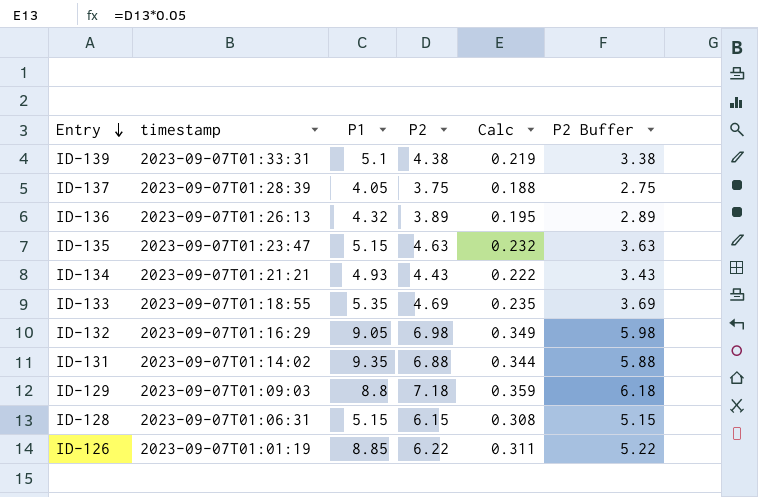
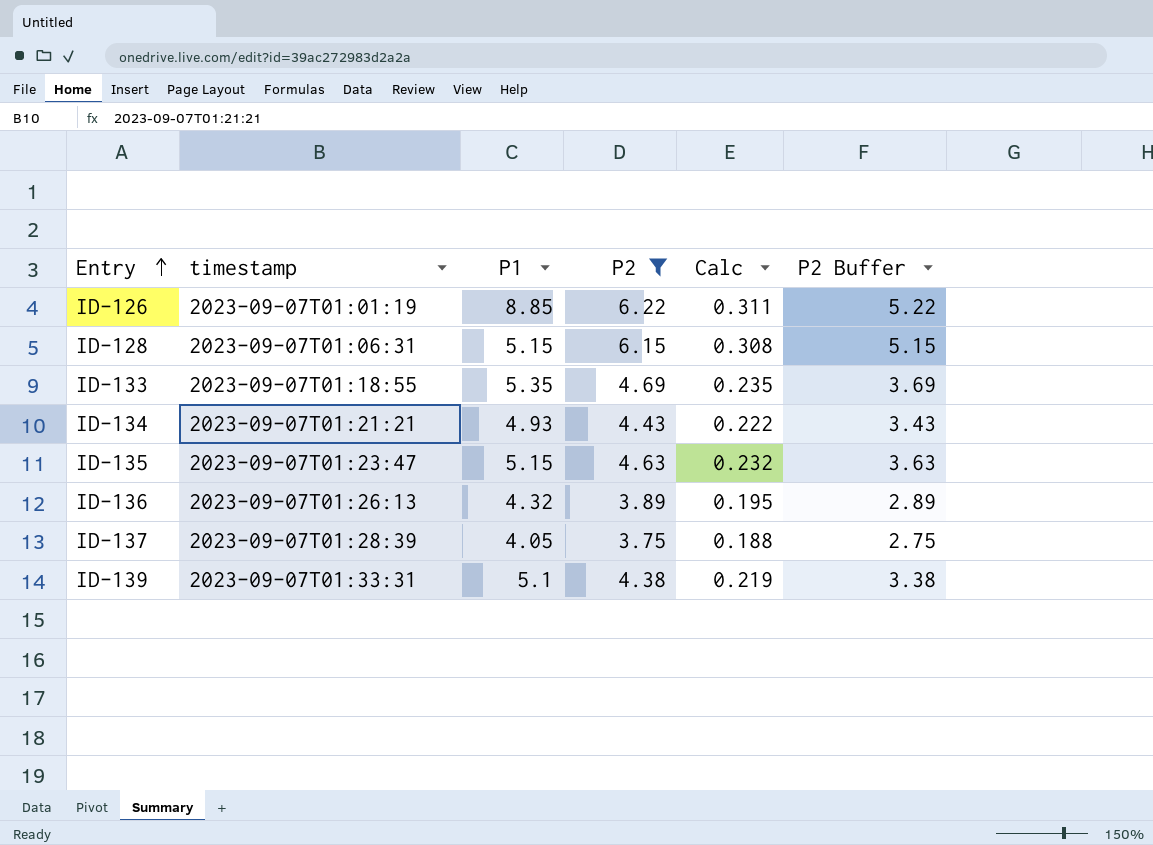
filter: none -> P2 <= 6.22
row order: Entry descending -> Entry ascending

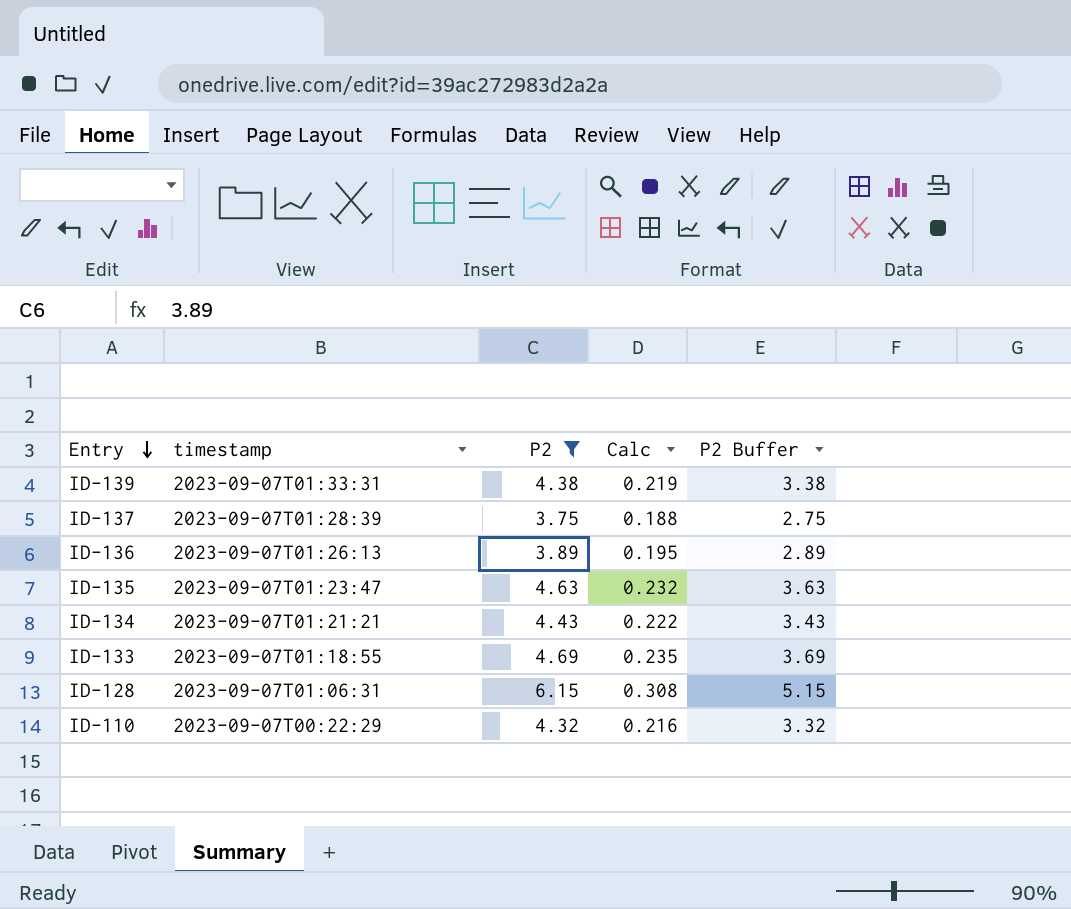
row order: Entry ascending -> Entry descending
column P1 | position: 3 -> none
row ID-126: 2023-09-07T01:01:19 | 8.85 | 6.22 | 0.311 | 5.22 -> none
row ID-110: none -> 2023-09-07T00:22:29 | 4.32 | 0.216 | 3.32

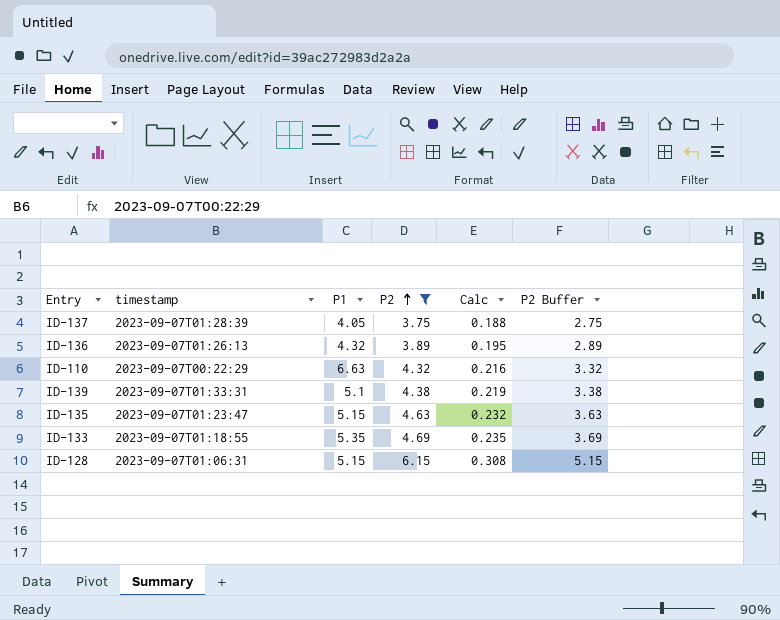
row order: Entry descending -> P2 ascending
column P1 | position: none -> 3
row ID-134: 2023-09-07T01:21:21 | 4.43 | 0.222 | 3.43 -> none

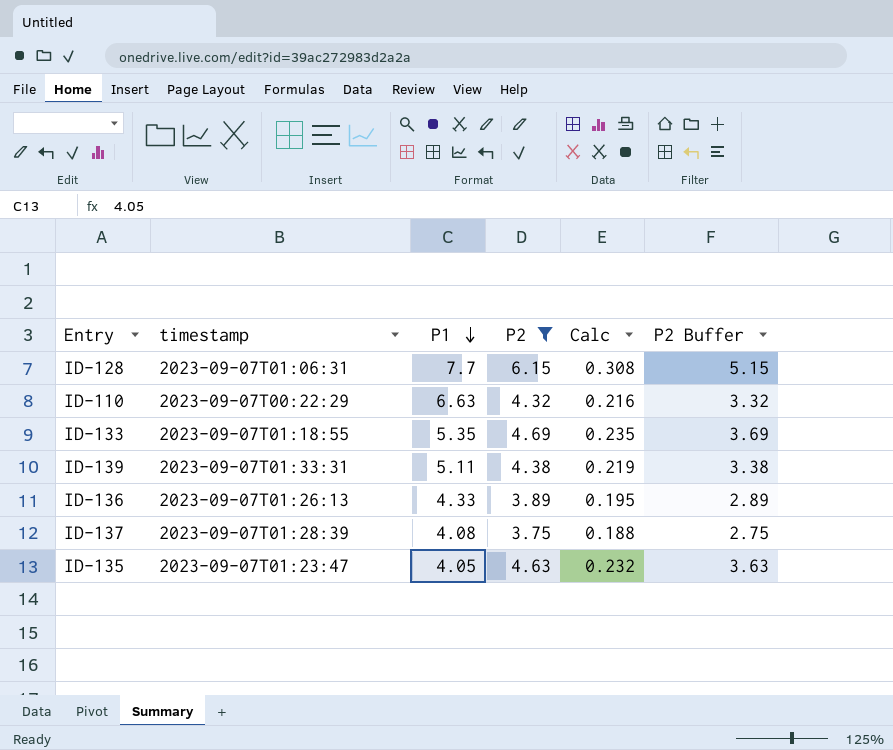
row order: P2 ascending -> P1 descending
ID-128 | P1: 5.15 -> 7.7
ID-139 | P1: 5.1 -> 5.11
ID-136 | P1: 4.32 -> 4.33
ID-137 | P1: 4.05 -> 4.08
ID-135 | P1: 5.15 -> 4.05

